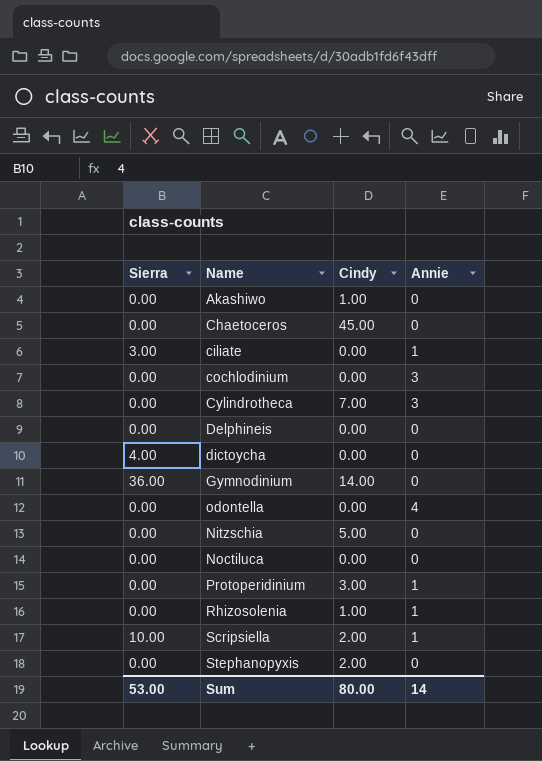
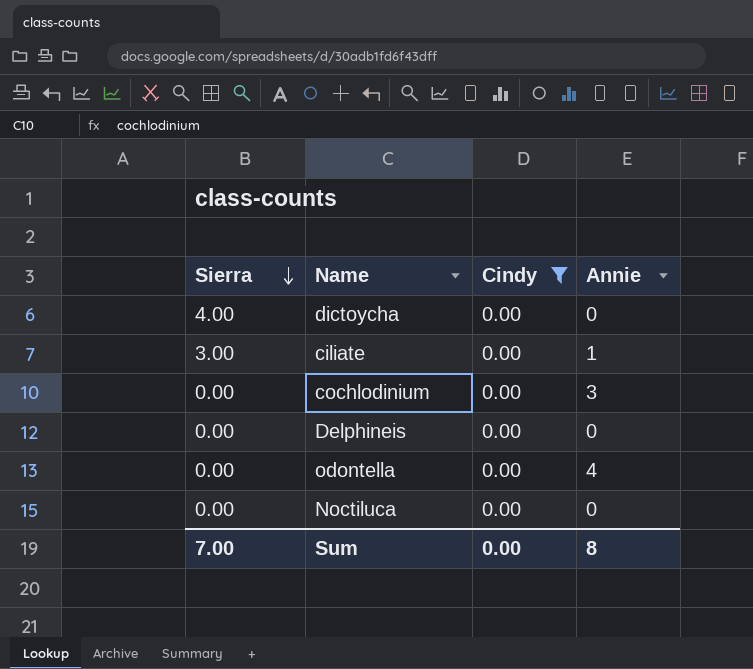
filter: none -> Cindy = 0.00
row order: none -> Sierra descending
Sum | Sierra: 53.00 -> 7.00
Sum | Cindy: 80.00 -> 0.00
Sum | Annie: 14 -> 8

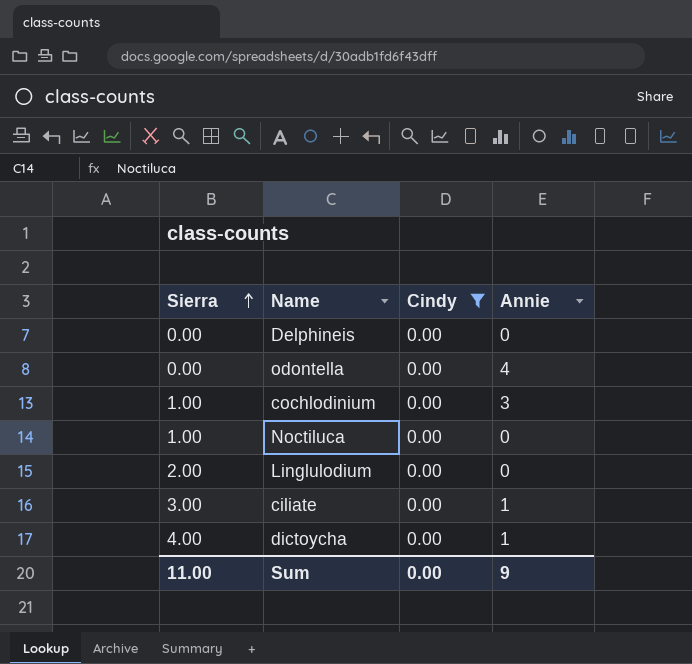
row order: Sierra descending -> Sierra ascending
cochlodinium | Sierra: 0.00 -> 1.00
Noctiluca | Sierra: 0.00 -> 1.00
row Linglulodium: none -> 2.00 | 0.00 | 0
dictoycha | Annie: 0 -> 1
Sum | Sierra: 7.00 -> 11.00
Sum | Annie: 8 -> 9

